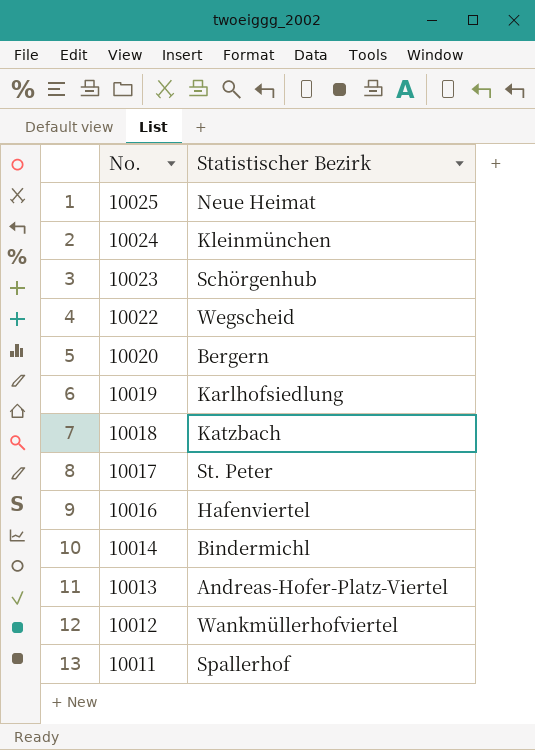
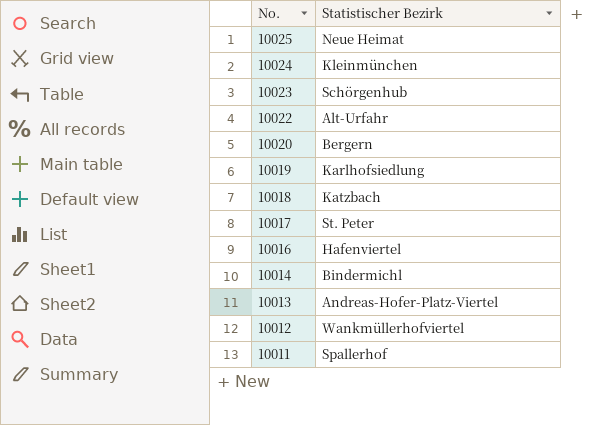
10022 | Statistischer Bezirk: Wegscheid -> Alt-Urfahr

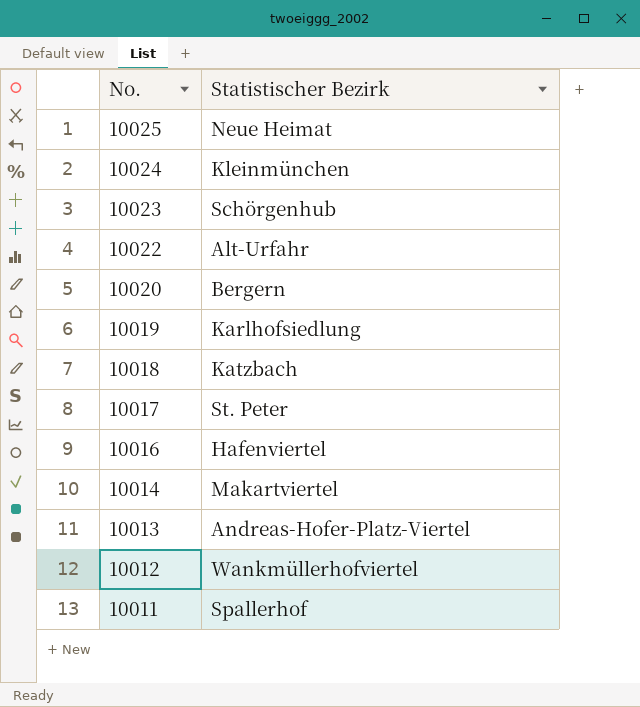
10014 | Statistischer Bezirk: Bindermichl -> Makartviertel

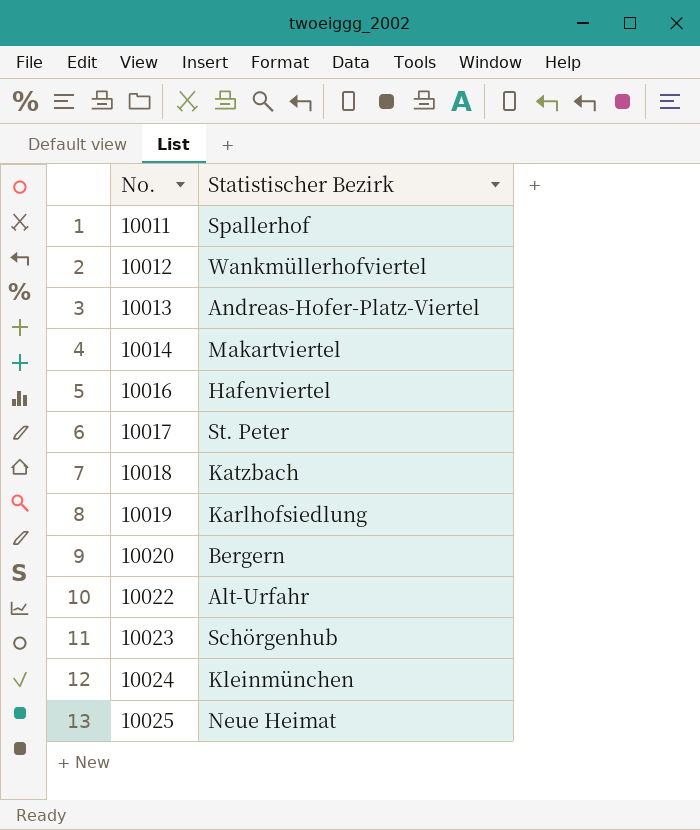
row order: No. descending -> No. ascending

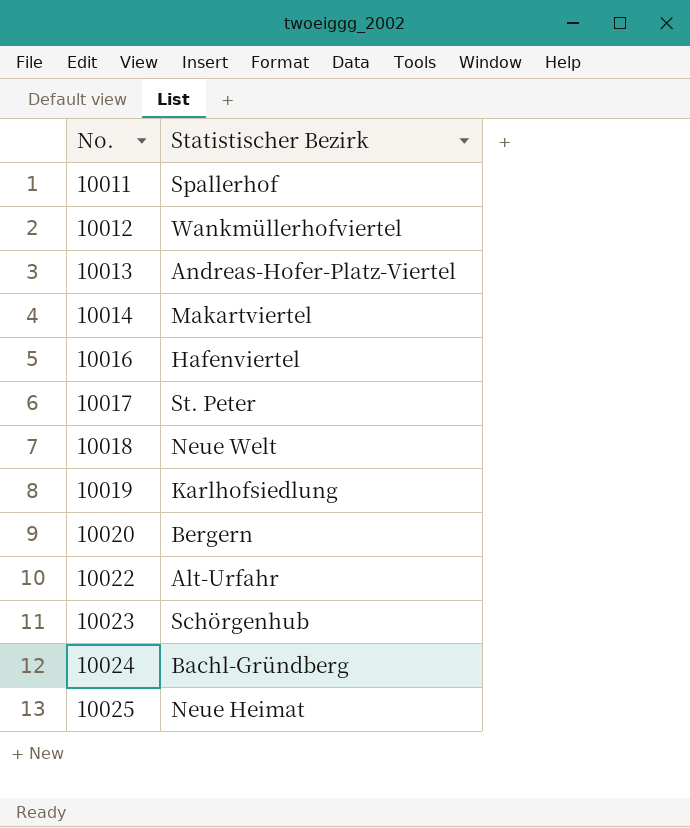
10018 | Statistischer Bezirk: Katzbach -> Neue Welt
10024 | Statistischer Bezirk: Kleinmünchen -> Bachl-Gründberg

